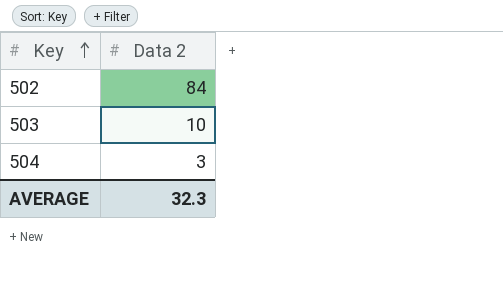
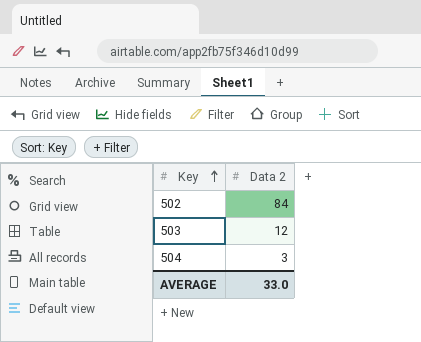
503 | Data 2: 10 -> 12
AVERAGE | Data 2: 32.3 -> 33.0

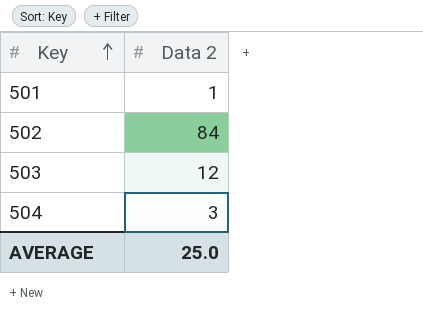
row 501: none -> 1
AVERAGE | Data 2: 33.0 -> 25.0

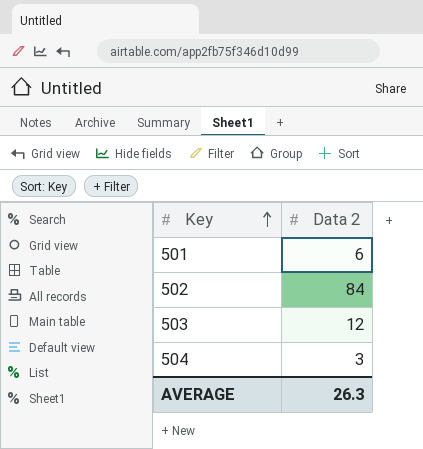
501 | Data 2: 1 -> 6
AVERAGE | Data 2: 25.0 -> 26.3

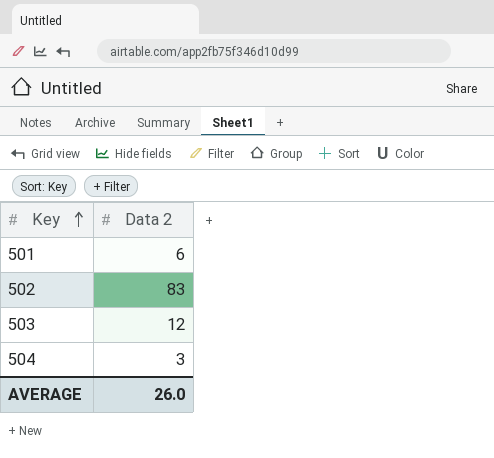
502 | Data 2: 84 -> 83
AVERAGE | Data 2: 26.3 -> 26.0

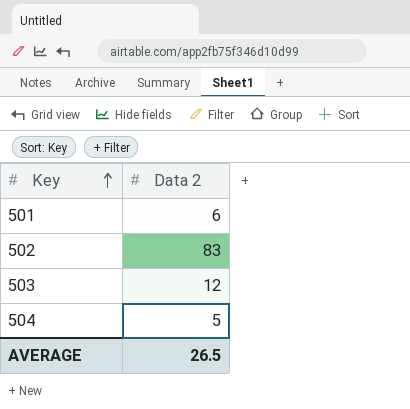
504 | Data 2: 3 -> 5
AVERAGE | Data 2: 26.0 -> 26.5

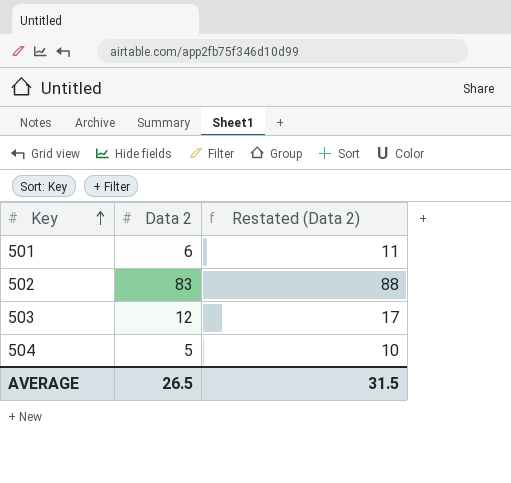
column Restated (Data 2) | formula: none -> [Data 2] + 5

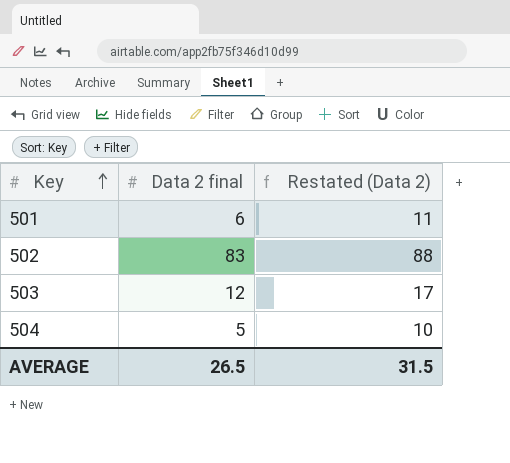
column name: Data 2 -> Data 2 final

